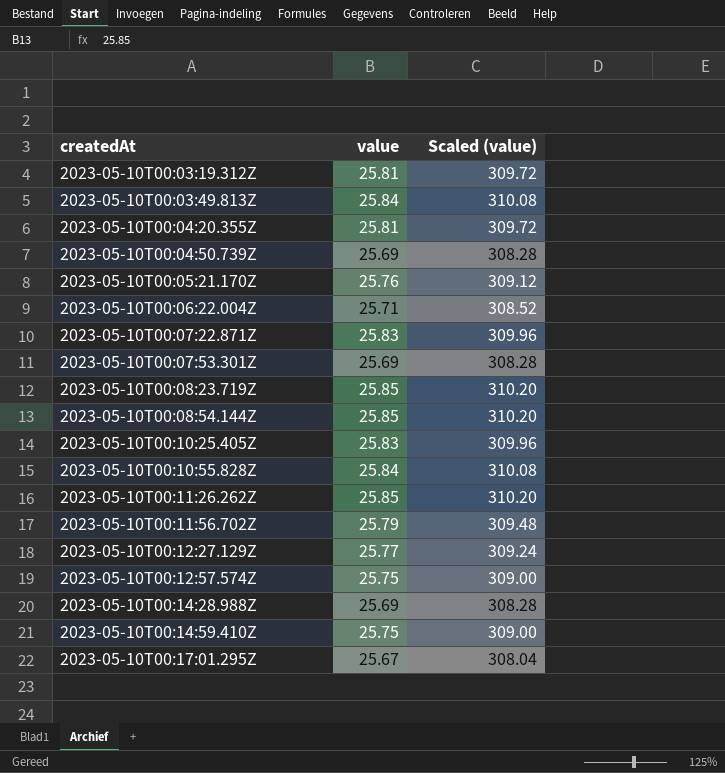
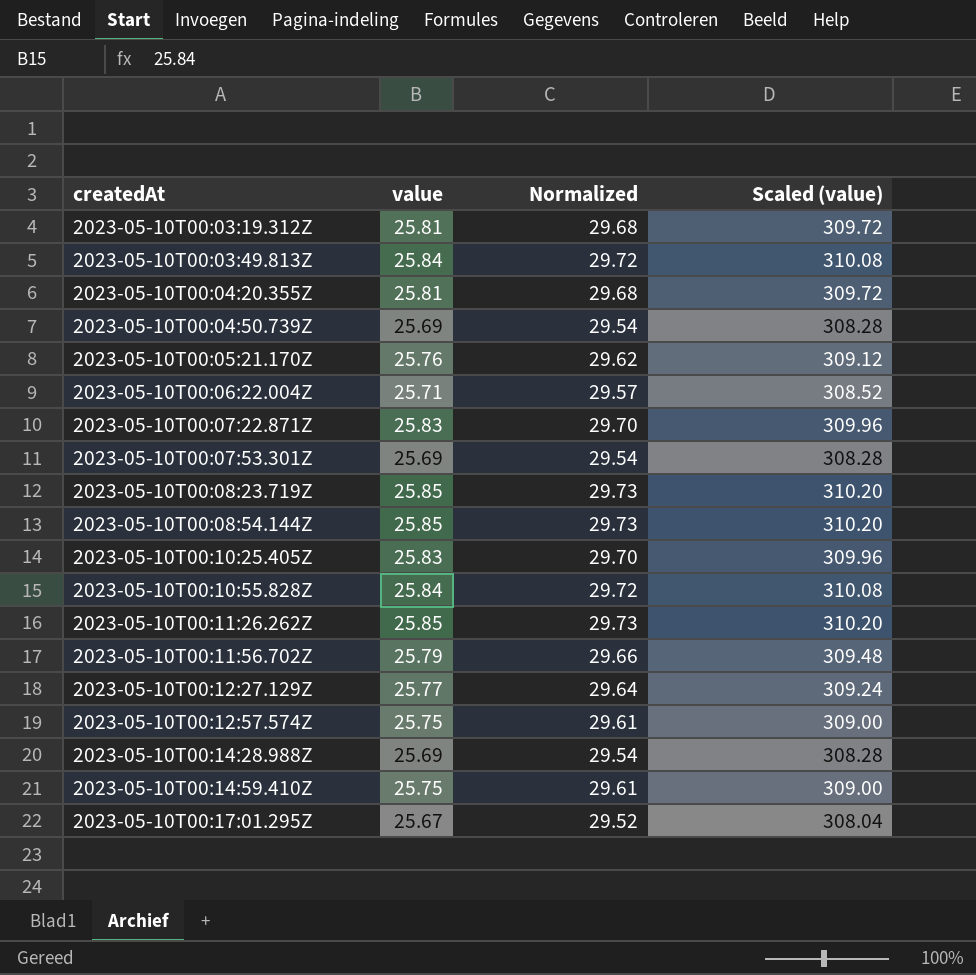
column Normalized | formula: none -> [value] * 1.15

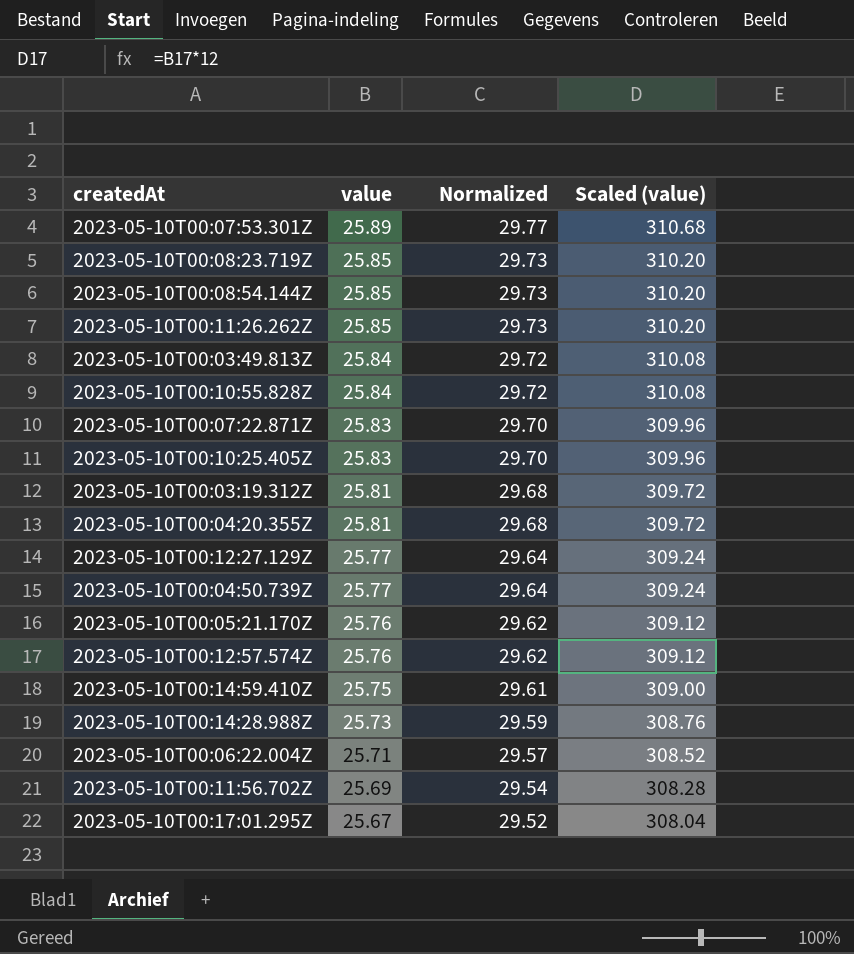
row order: createdAt ascending -> value descending
2023-05-10T00:07:53.301Z | value: 25.69 -> 25.89
2023-05-10T00:07:53.301Z | Normalized: 29.54 -> 29.77
2023-05-10T00:07:53.301Z | Scaled (value): 308.28 -> 310.68
2023-05-10T00:04:50.739Z | value: 25.69 -> 25.77
2023-05-10T00:04:50.739Z | Normalized: 29.54 -> 29.64
2023-05-10T00:04:50.739Z | Scaled (value): 308.28 -> 309.24
2023-05-10T00:12:57.574Z | value: 25.75 -> 25.76
2023-05-10T00:12:57.574Z | Normalized: 29.61 -> 29.62
2023-05-10T00:12:57.574Z | Scaled (value): 309.00 -> 309.12
2023-05-10T00:14:28.988Z | value: 25.69 -> 25.73
2023-05-10T00:14:28.988Z | Normalized: 29.54 -> 29.59
2023-05-10T00:14:28.988Z | Scaled (value): 308.28 -> 308.76
2023-05-10T00:11:56.702Z | value: 25.79 -> 25.69
2023-05-10T00:11:56.702Z | Normalized: 29.66 -> 29.54
2023-05-10T00:11:56.702Z | Scaled (value): 309.48 -> 308.28

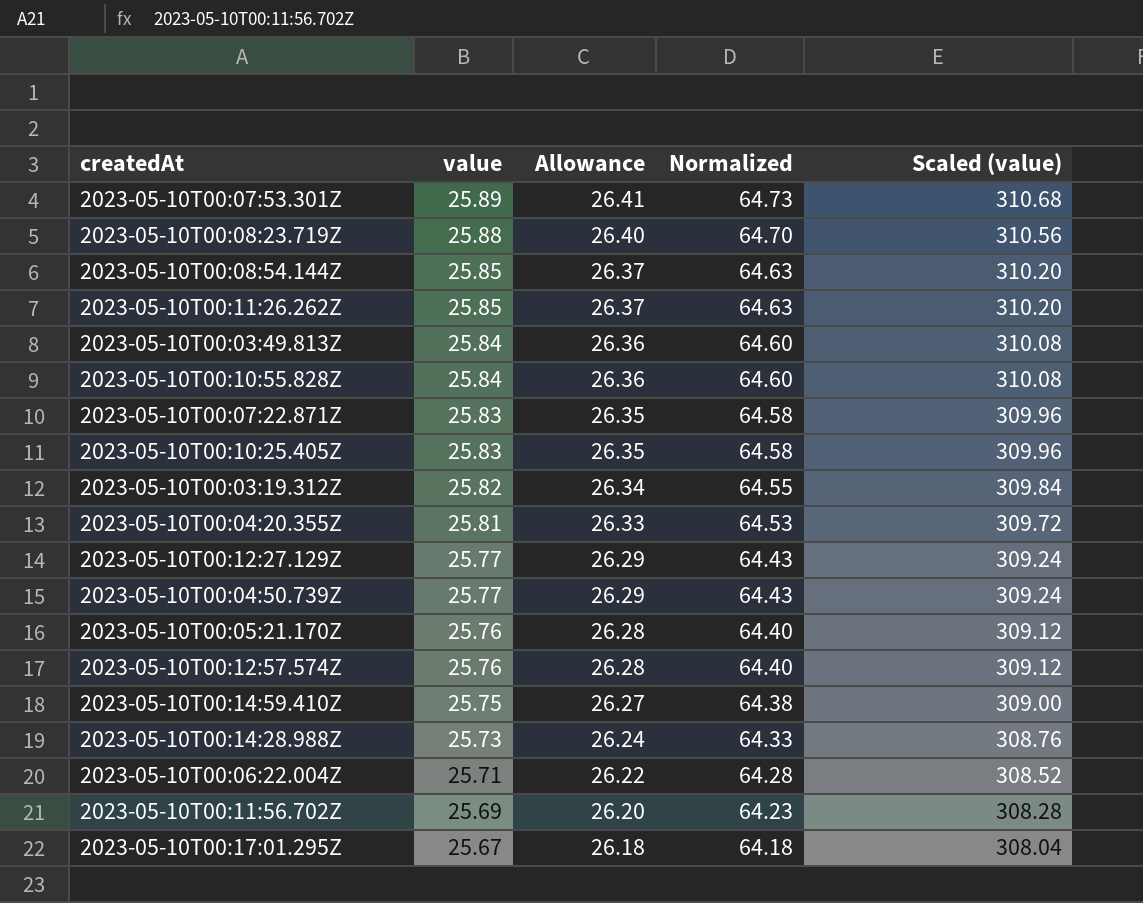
column Allowance | formula: none -> [value] * 1.02
column Normalized | formula: [value] * 1.15 -> [value] * 2.5
2023-05-10T00:08:23.719Z | value: 25.85 -> 25.88
2023-05-10T00:08:23.719Z | Scaled (value): 310.20 -> 310.56
2023-05-10T00:03:19.312Z | value: 25.81 -> 25.82
2023-05-10T00:03:19.312Z | Scaled (value): 309.72 -> 309.84

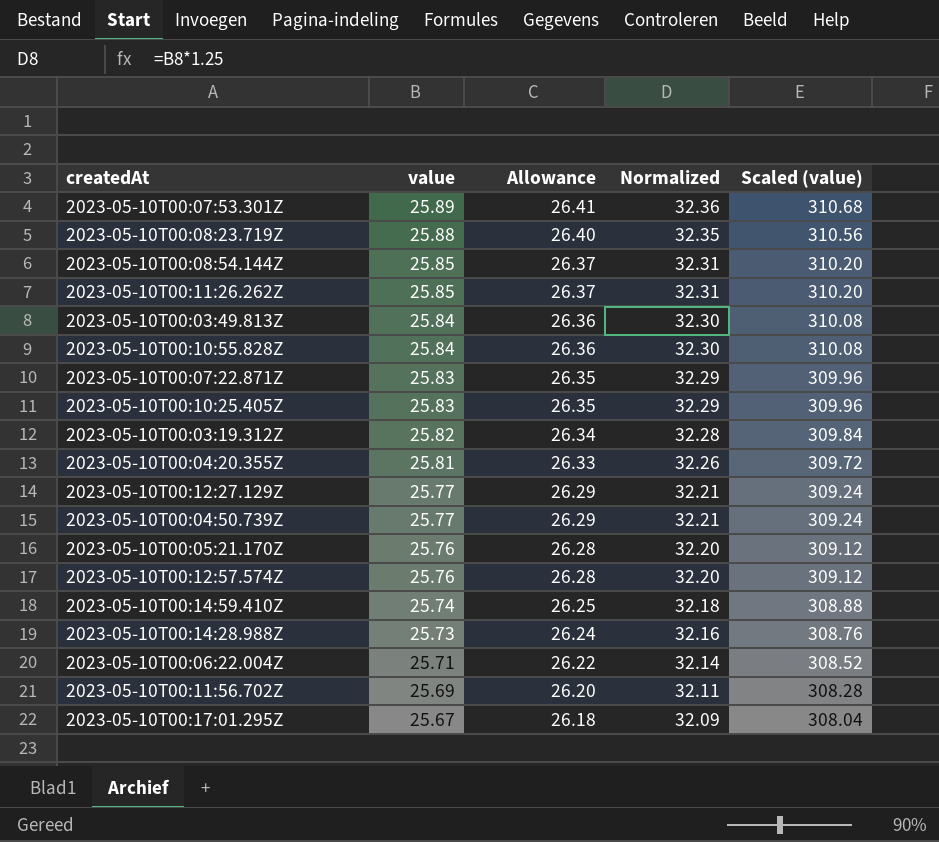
column Normalized | formula: [value] * 2.5 -> [value] * 1.25
2023-05-10T00:14:59.410Z | value: 25.75 -> 25.74
2023-05-10T00:14:59.410Z | Allowance: 26.27 -> 26.25
2023-05-10T00:14:59.410Z | Scaled (value): 309.00 -> 308.88

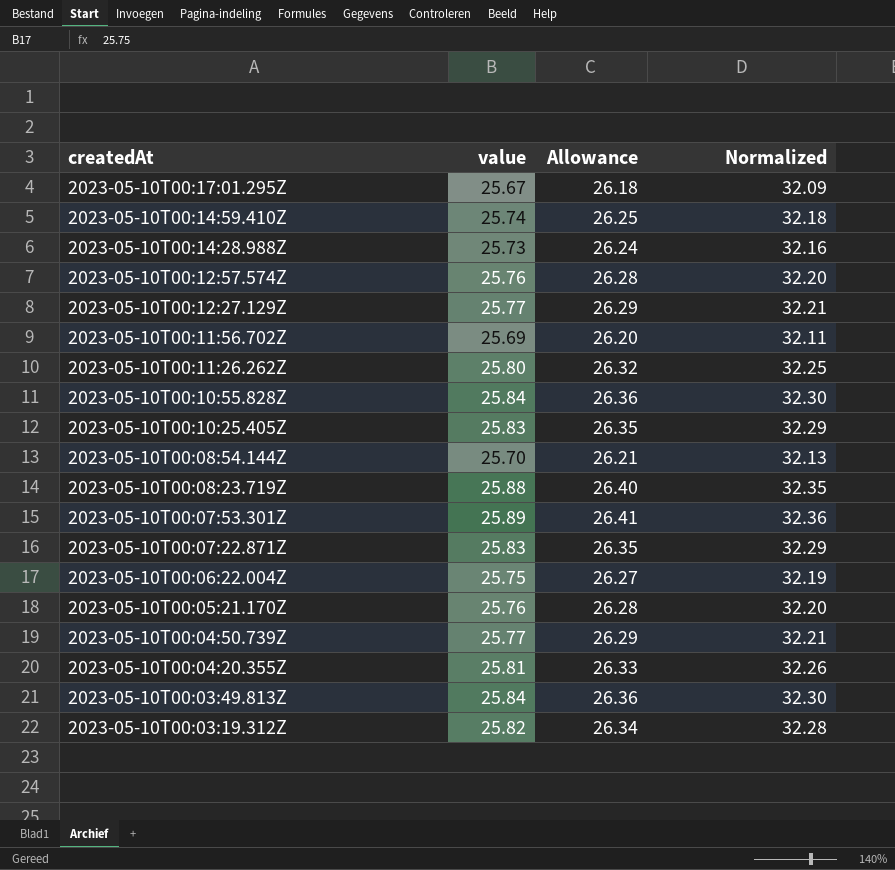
row order: value descending -> createdAt descending
column Scaled (value) | formula: [value] * 12 -> none
2023-05-10T00:11:26.262Z | value: 25.85 -> 25.80
2023-05-10T00:11:26.262Z | Allowance: 26.37 -> 26.32
2023-05-10T00:11:26.262Z | Normalized: 32.31 -> 32.25
2023-05-10T00:08:54.144Z | value: 25.85 -> 25.70
2023-05-10T00:08:54.144Z | Allowance: 26.37 -> 26.21
2023-05-10T00:08:54.144Z | Normalized: 32.31 -> 32.13
2023-05-10T00:06:22.004Z | value: 25.71 -> 25.75
2023-05-10T00:06:22.004Z | Allowance: 26.22 -> 26.27
2023-05-10T00:06:22.004Z | Normalized: 32.14 -> 32.19

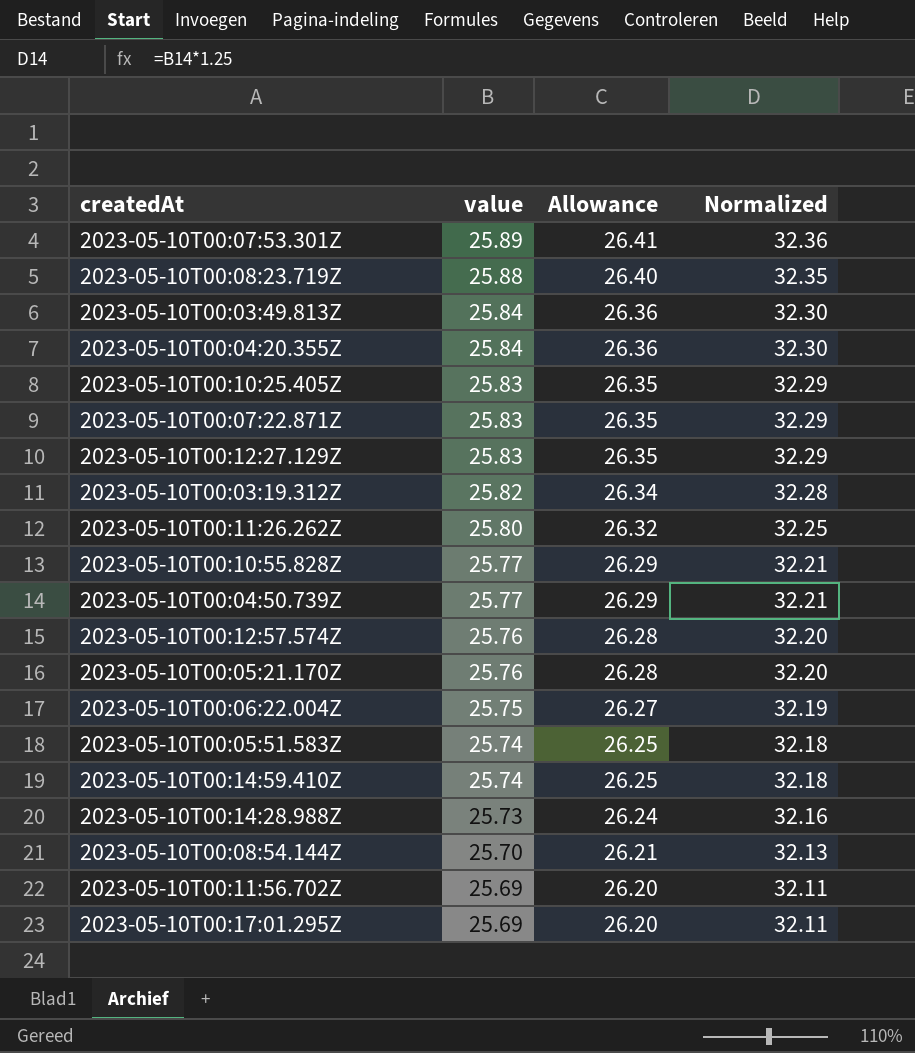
row order: createdAt descending -> value descending
2023-05-10T00:04:20.355Z | value: 25.81 -> 25.84
2023-05-10T00:04:20.355Z | Allowance: 26.33 -> 26.36
2023-05-10T00:04:20.355Z | Normalized: 32.26 -> 32.30
2023-05-10T00:12:27.129Z | value: 25.77 -> 25.83
2023-05-10T00:12:27.129Z | Allowance: 26.29 -> 26.35
2023-05-10T00:12:27.129Z | Normalized: 32.21 -> 32.29
2023-05-10T00:10:55.828Z | value: 25.84 -> 25.77
2023-05-10T00:10:55.828Z | Allowance: 26.36 -> 26.29
2023-05-10T00:10:55.828Z | Normalized: 32.30 -> 32.21
row 2023-05-10T00:05:51.583Z: none -> 25.74 | 26.25 | 32.18
2023-05-10T00:17:01.295Z | value: 25.67 -> 25.69
2023-05-10T00:17:01.295Z | Allowance: 26.18 -> 26.20
2023-05-10T00:17:01.295Z | Normalized: 32.09 -> 32.11

